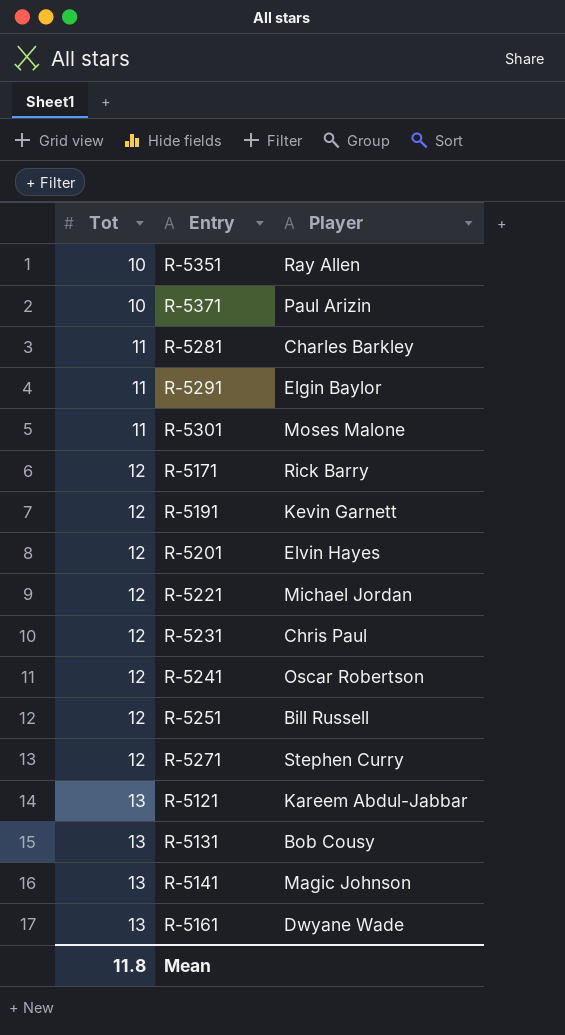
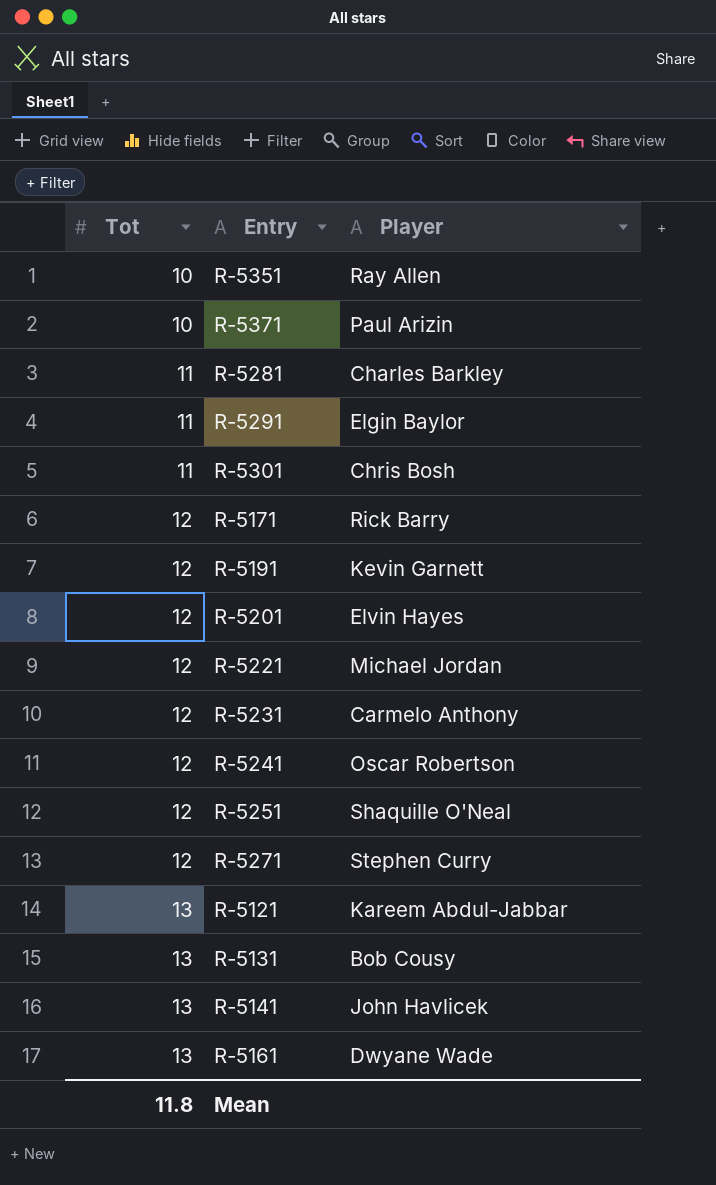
R-5301 | Player: Moses Malone -> Chris Bosh
R-5231 | Player: Chris Paul -> Carmelo Anthony
R-5251 | Player: Bill Russell -> Shaquille O'Neal
R-5141 | Player: Magic Johnson -> John Havlicek

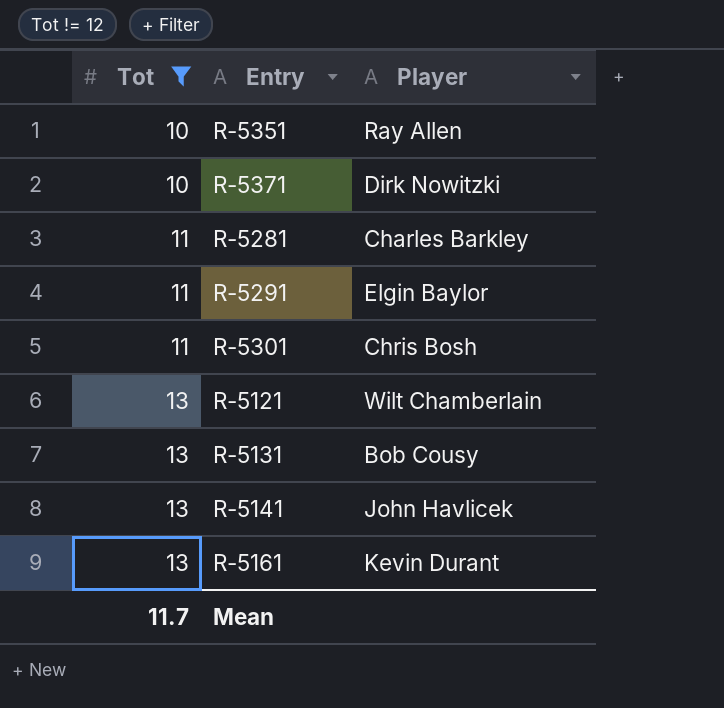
filter: none -> Tot != 12
R-5371 | Player: Paul Arizin -> Dirk Nowitzki
R-5121 | Player: Kareem Abdul-Jabbar -> Wilt Chamberlain
R-5161 | Player: Dwyane Wade -> Kevin Durant
Mean | Tot: 11.8 -> 11.7

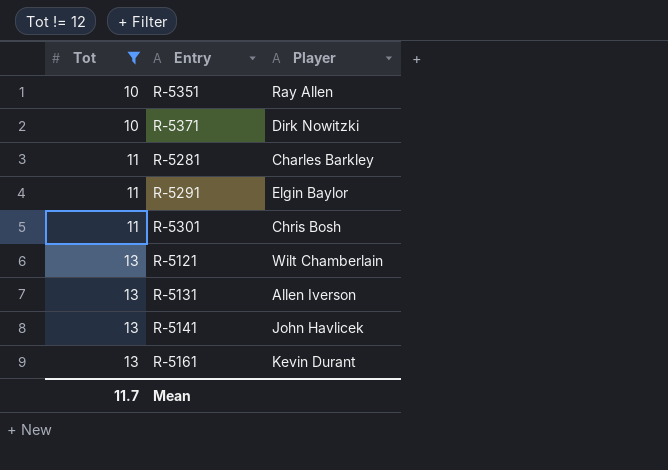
R-5131 | Player: Bob Cousy -> Allen Iverson

